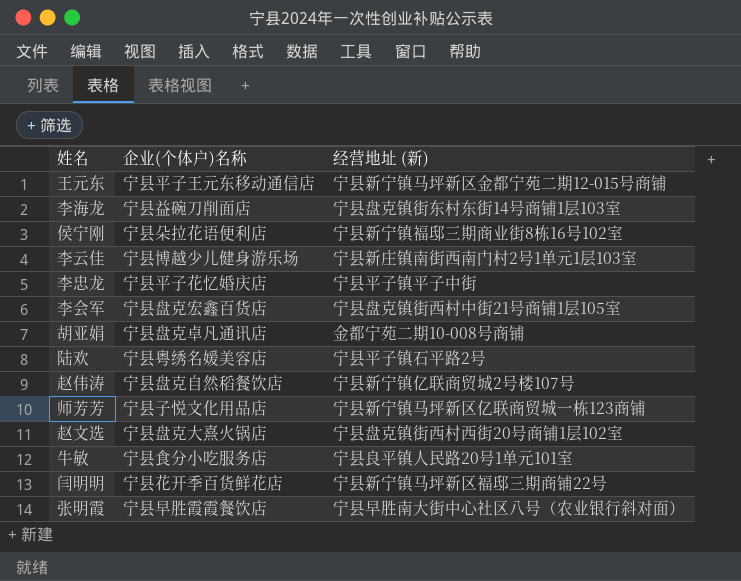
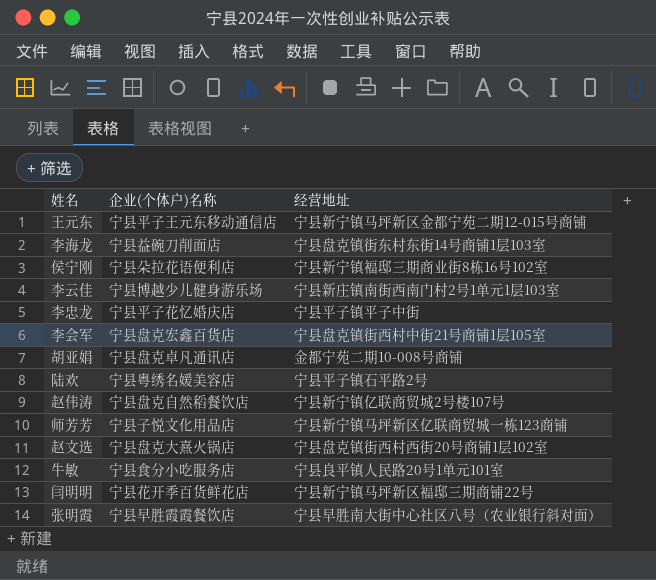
column name: 经营地址 (新) -> 经营地址

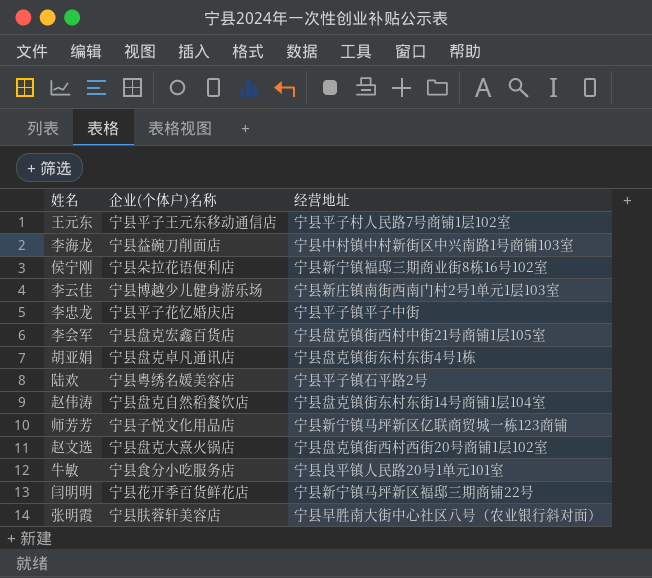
王元东 | 经营地址: 宁县新宁镇马坪新区金都宁苑二期12-015号商铺 -> 宁县平子村人民路7号商铺1层102室
李海龙 | 经营地址: 宁县盘克镇街东村东街14号商铺1层103室 -> 宁县中村镇中村新街区中兴南路1号商铺103室
胡亚娟 | 经营地址: 金都宁苑二期10-008号商铺 -> 宁县盘克镇街东村东街4号1栋
赵伟涛 | 经营地址: 宁县新宁镇亿联商贸城2号楼107号 -> 宁县盘克镇街东村东街14号商铺1层104室
张明霞 | 企业(个体户)名称: 宁县早胜霞霞餐饮店 -> 宁县肤蓉轩美容店

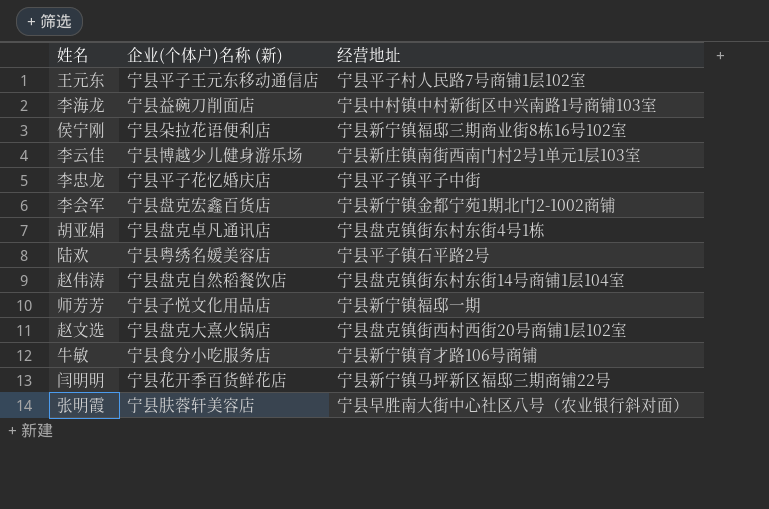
column name: 企业(个体户)名称 -> 企业(个体户)名称 (新)
李会军 | 经营地址: 宁县盘克镇街西村中街21号商铺1层105室 -> 宁县新宁镇金都宁苑1期北门2-1002商铺
师芳芳 | 经营地址: 宁县新宁镇马坪新区亿联商贸城一栋123商铺 -> 宁县新宁镇褔邸一期
牛敏 | 经营地址: 宁县良平镇人民路20号1单元101室 -> 宁县新宁镇育才路106号商铺

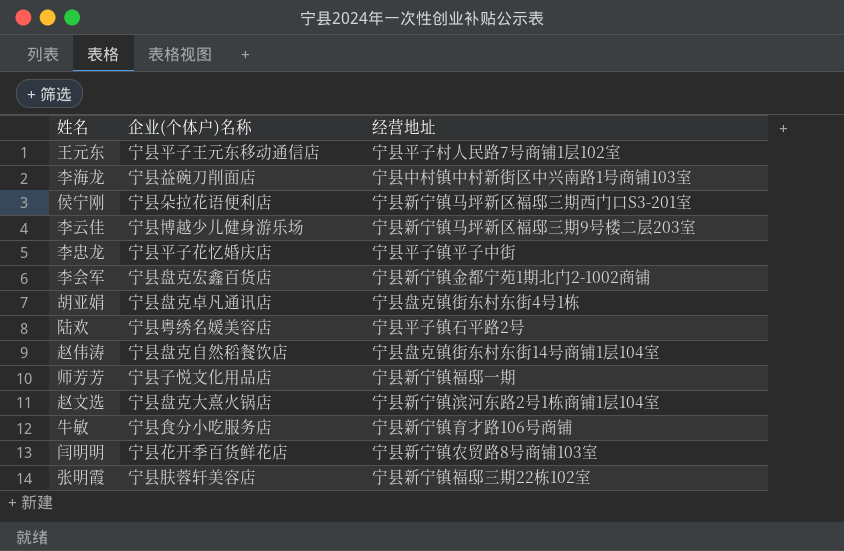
column name: 企业(个体户)名称 (新) -> 企业(个体户)名称
侯宁刚 | 经营地址: 宁县新宁镇褔邸三期商业街8栋16号102室 -> 宁县新宁镇马坪新区褔邸三期西门口S3-201室
李云佳 | 经营地址: 宁县新庄镇南街西南门村2号1单元1层103室 -> 宁县新宁镇马坪新区褔邸三期9号楼二层203室
赵文选 | 经营地址: 宁县盘克镇街西村西街20号商铺1层102室 -> 宁县新宁镇滨河东路2号1栋商铺1层104室
闫明明 | 经营地址: 宁县新宁镇马坪新区褔邸三期商铺22号 -> 宁县新宁镇农贸路8号商铺103室
张明霞 | 经营地址: 宁县早胜南大街中心社区八号（农业银行斜对面） -> 宁县新宁镇褔邸三期22栋102室

